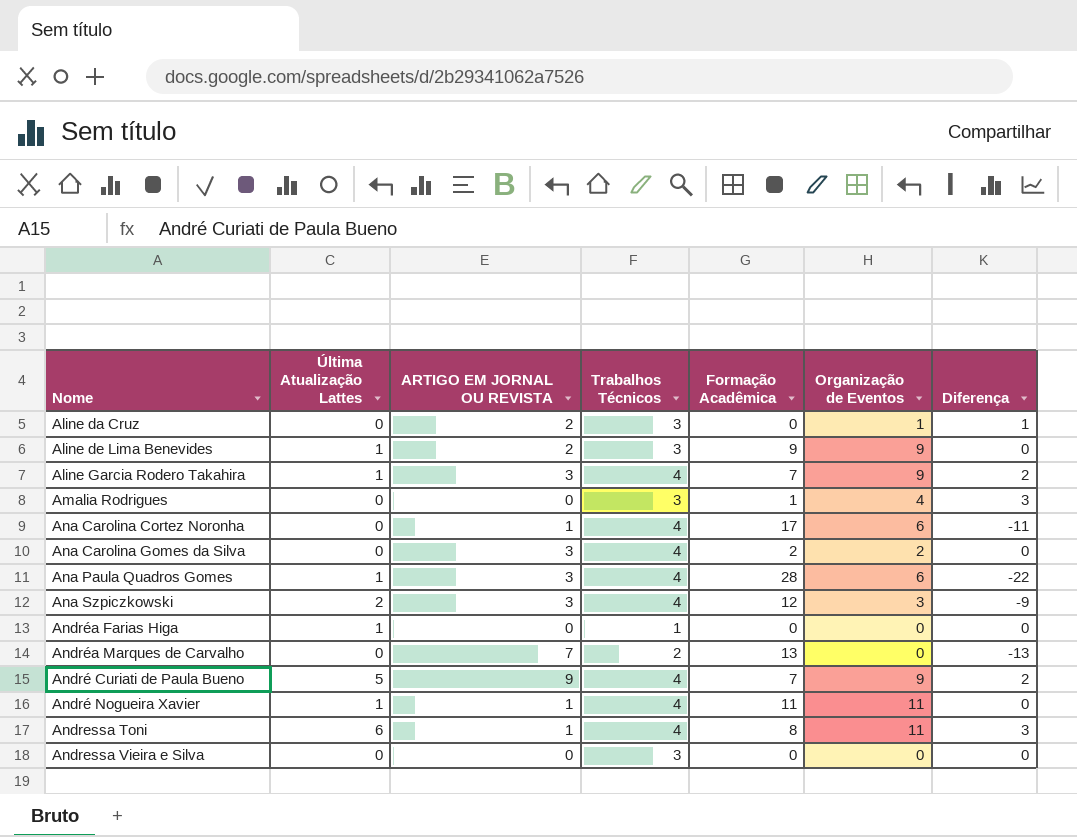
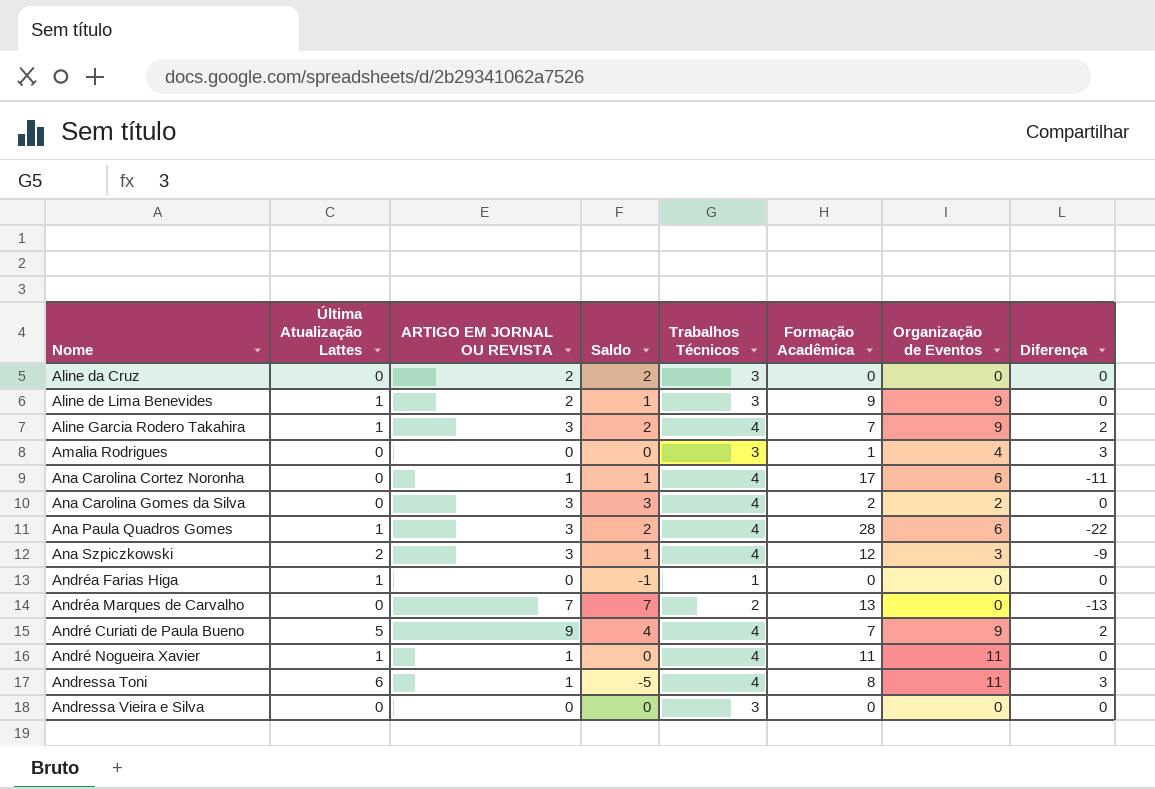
column Saldo | formula: none -> [ARTIGO EM JORNAL OU REVISTA] - [Última Atualização Lattes]
Aline da Cruz | Organização de Eventos: 1 -> 0
Aline da Cruz | Diferença: 1 -> 0

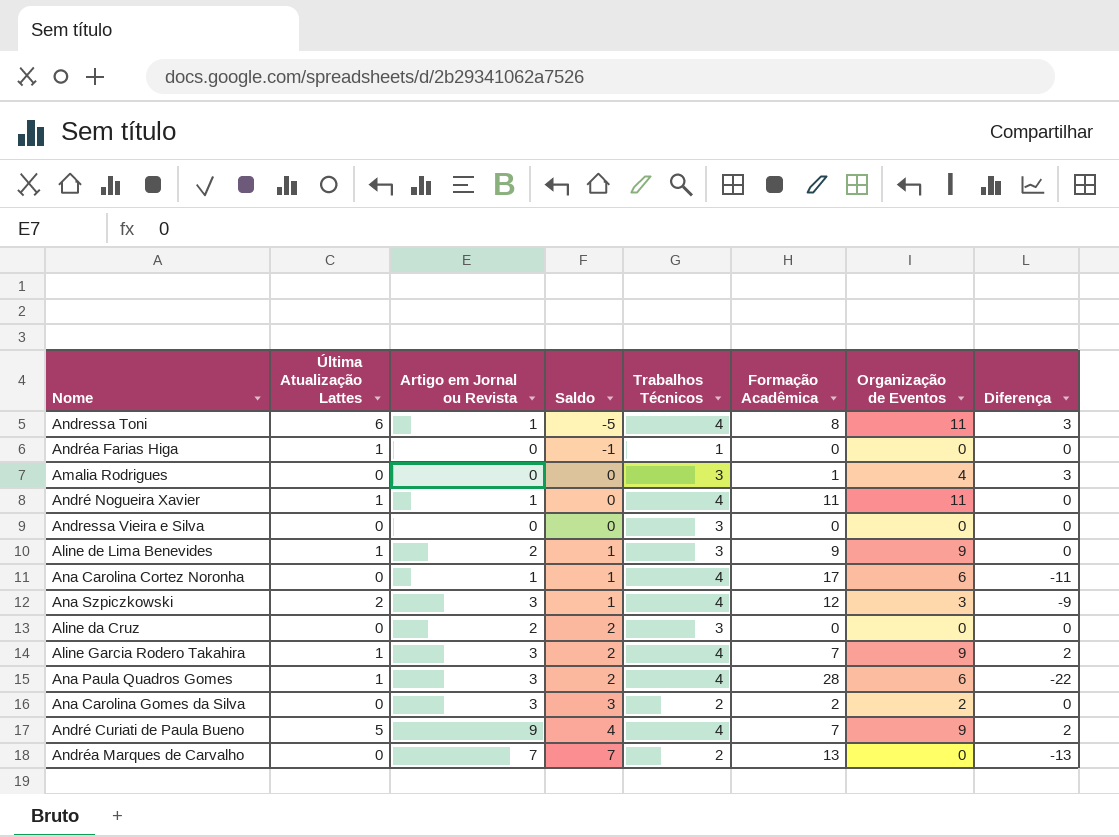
row order: none -> Saldo ascending
column name: ARTIGO EM JORNAL OU REVISTA -> Artigo em Jornal ou Revista
Ana Carolina Gomes da Silva | Trabalhos Técnicos: 4 -> 2

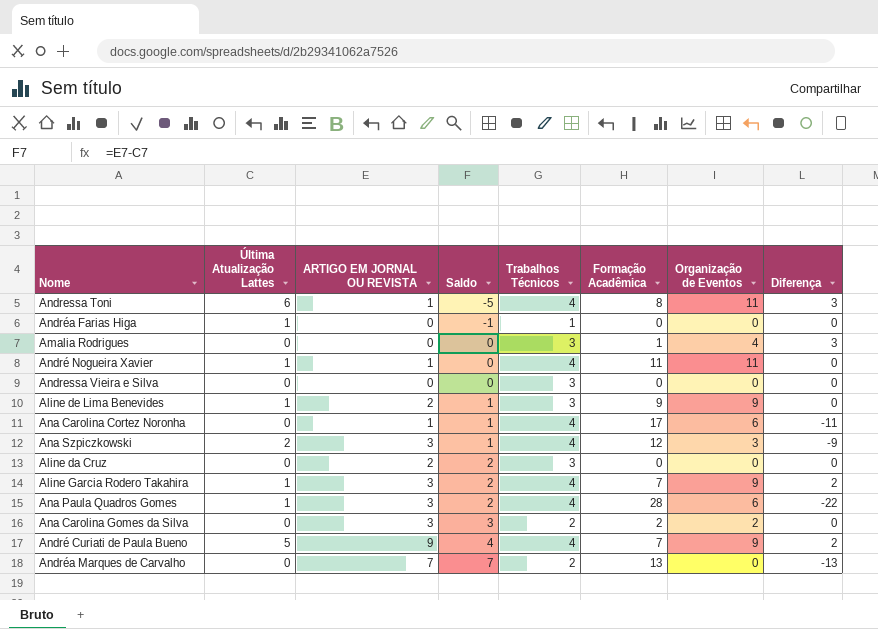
column name: Artigo em Jornal ou Revista -> ARTIGO EM JORNAL OU REVISTA

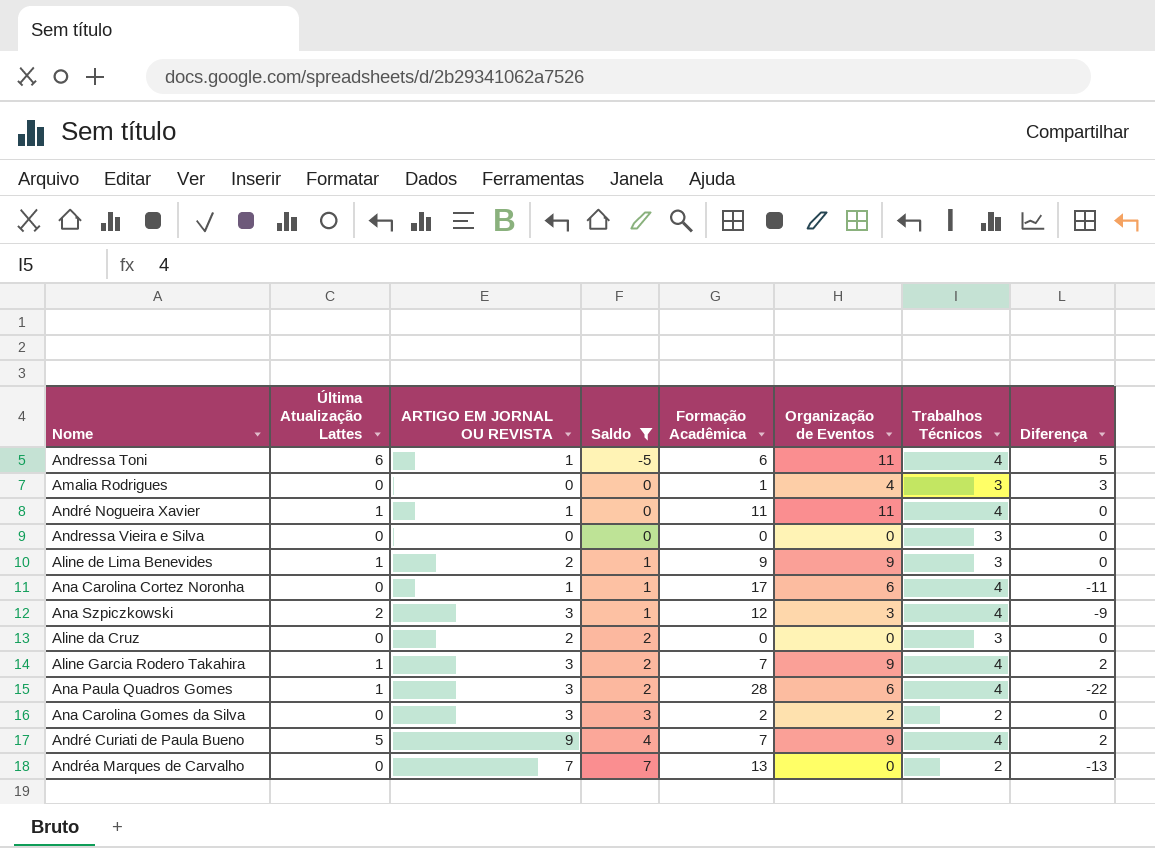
filter: none -> Saldo != -1
column Trabalhos Técnicos | position: 5 -> 7
Andressa Toni | Formação Acadêmica: 8 -> 6
Andressa Toni | Diferença: 3 -> 5

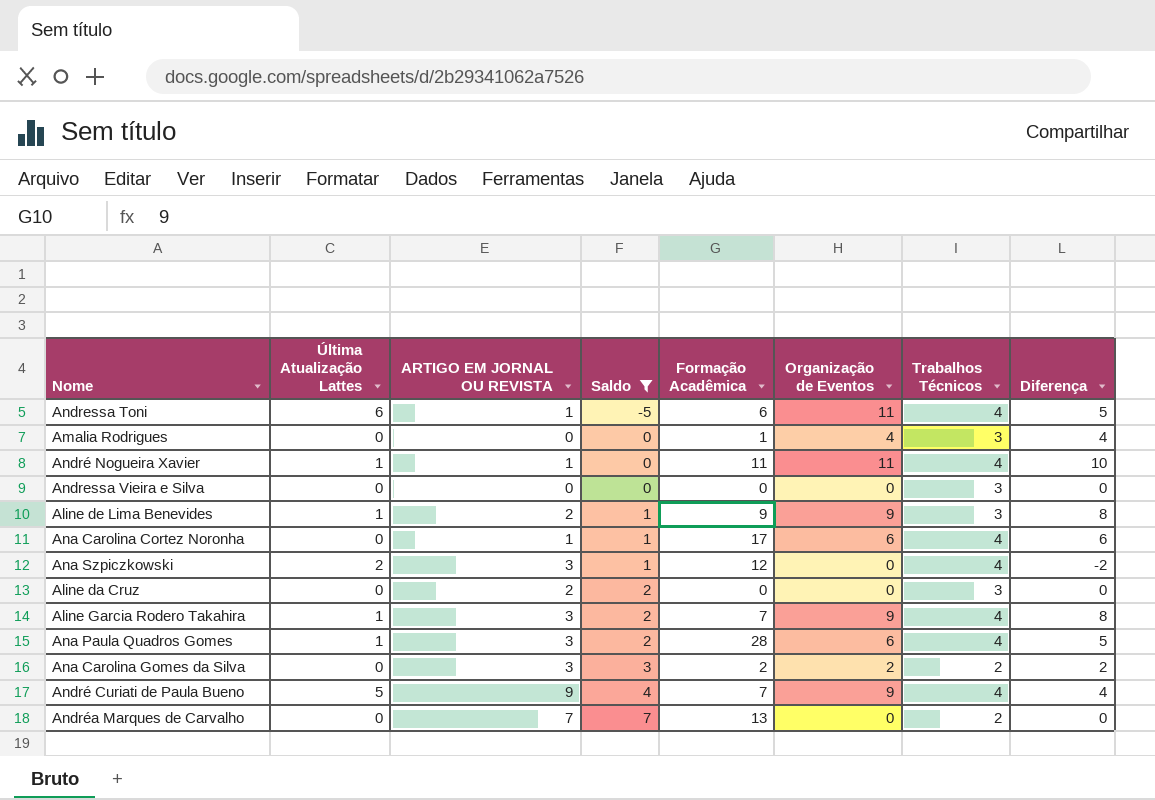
column Diferença | formula: [Organização de Eventos] - [Formação Acadêmica] -> [Organização de Eventos] - [Última Atualização Lattes]
Ana Szpiczkowski | Organização de Eventos: 3 -> 0

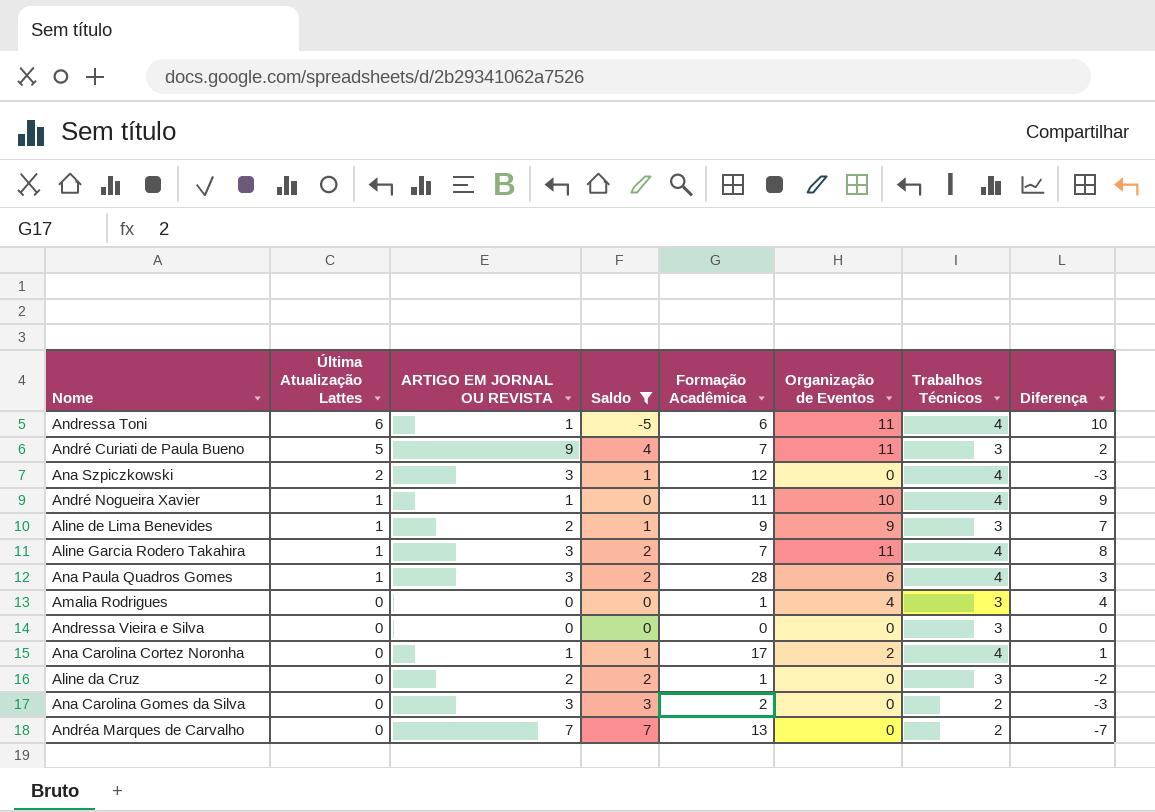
row order: Saldo ascending -> Última Atualização Lattes descending
column Diferença | formula: [Organização de Eventos] - [Última Atualização Lattes] -> [Organização de Eventos] - [ARTIGO EM JORNAL OU REVISTA]
André Curiati de Paula Bueno | Organização de Eventos: 9 -> 11
André Curiati de Paula Bueno | Trabalhos Técnicos: 4 -> 3
André Nogueira Xavier | Organização de Eventos: 11 -> 10
Aline Garcia Rodero Takahira | Organização de Eventos: 9 -> 11
Ana Carolina Cortez Noronha | Organização de Eventos: 6 -> 2
Aline da Cruz | Formação Acadêmica: 0 -> 1
Ana Carolina Gomes da Silva | Organização de Eventos: 2 -> 0

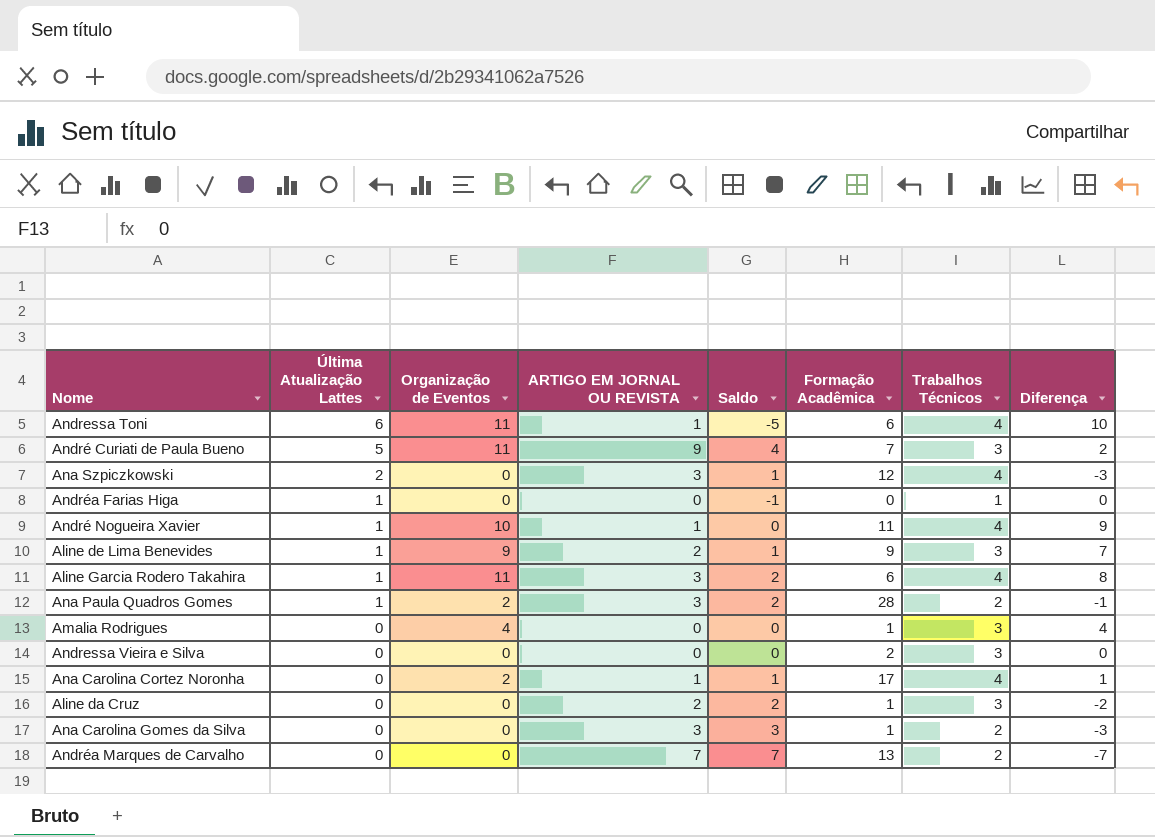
filter: Saldo != -1 -> none
column Organização de Eventos | position: 6 -> 3
Aline Garcia Rodero Takahira | Formação Acadêmica: 7 -> 6
Ana Paula Quadros Gomes | Organização de Eventos: 6 -> 2
Ana Paula Quadros Gomes | Trabalhos Técnicos: 4 -> 2
Ana Paula Quadros Gomes | Diferença: 3 -> -1
Andressa Vieira e Silva | Formação Acadêmica: 0 -> 2
Ana Carolina Gomes da Silva | Formação Acadêmica: 2 -> 1

